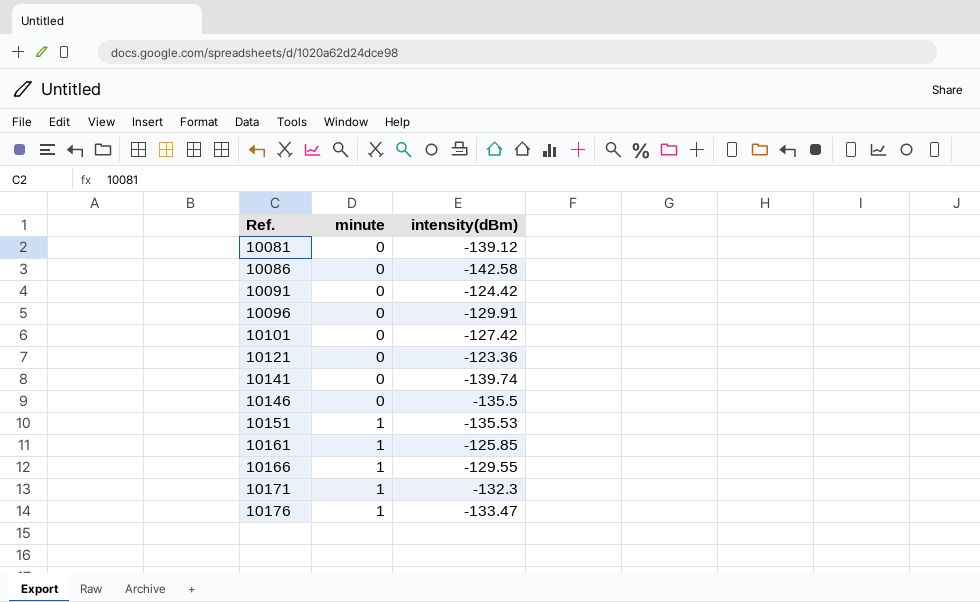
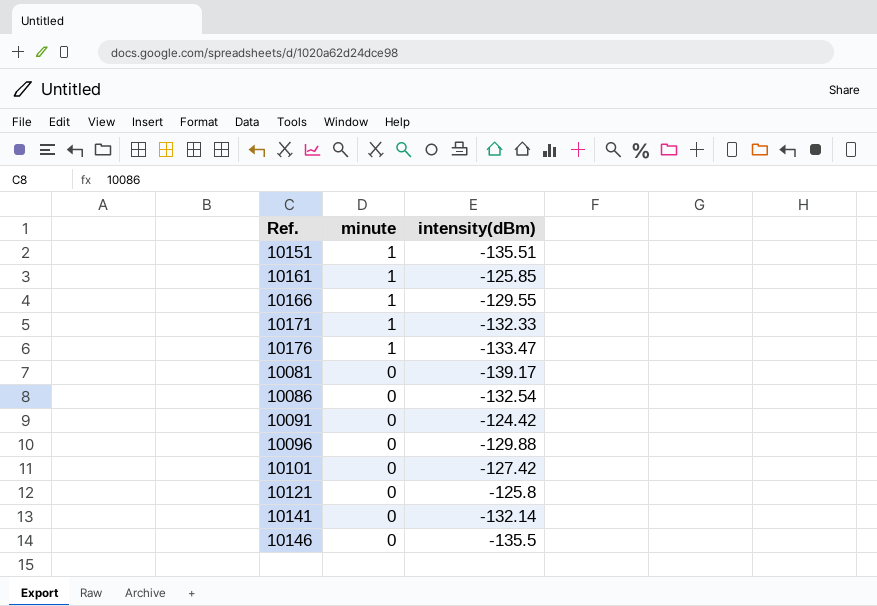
row order: Ref. ascending -> minute descending
10151 | intensity(dBm): -135.53 -> -135.51
10171 | intensity(dBm): -132.3 -> -132.33
10081 | intensity(dBm): -139.12 -> -139.17
10086 | intensity(dBm): -142.58 -> -132.54
10096 | intensity(dBm): -129.91 -> -129.88
10121 | intensity(dBm): -123.36 -> -125.8
10141 | intensity(dBm): -139.74 -> -132.14

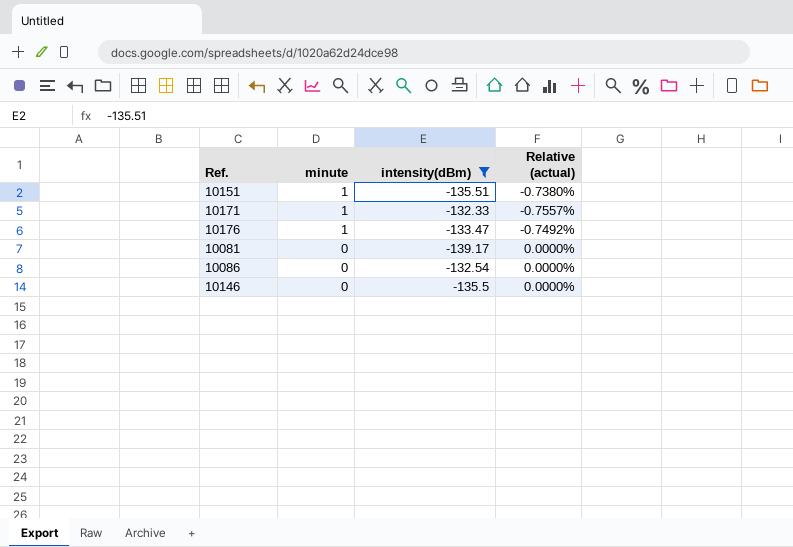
filter: none -> intensity(dBm) <= -132.33
column Relative (actual) | formula: none -> [minute] / [intensity(dBm)]

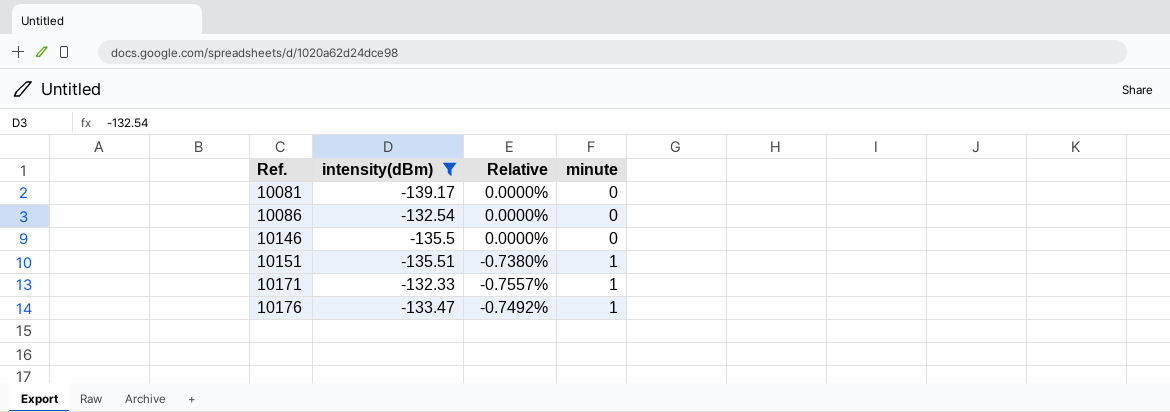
row order: minute descending -> Ref. ascending
column name: Relative (actual) -> Relative
column minute | position: 2 -> 4

